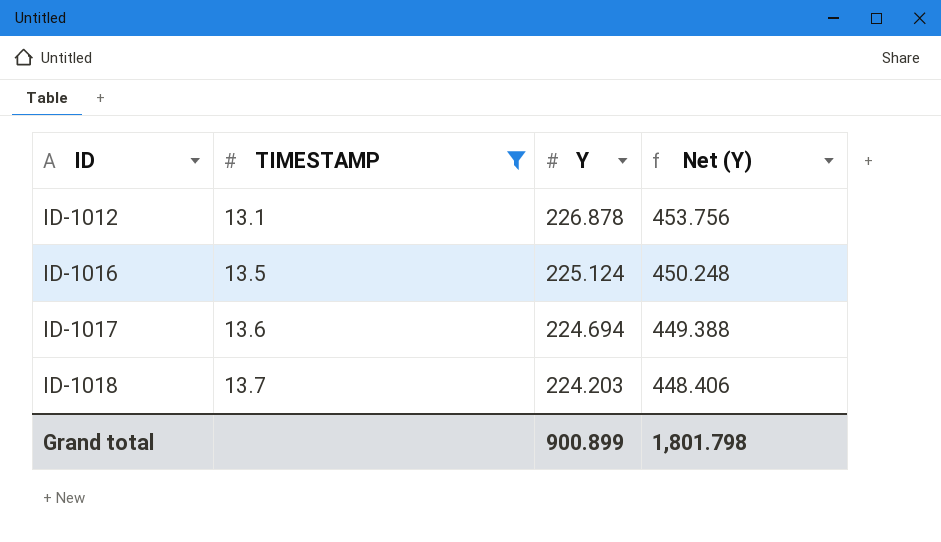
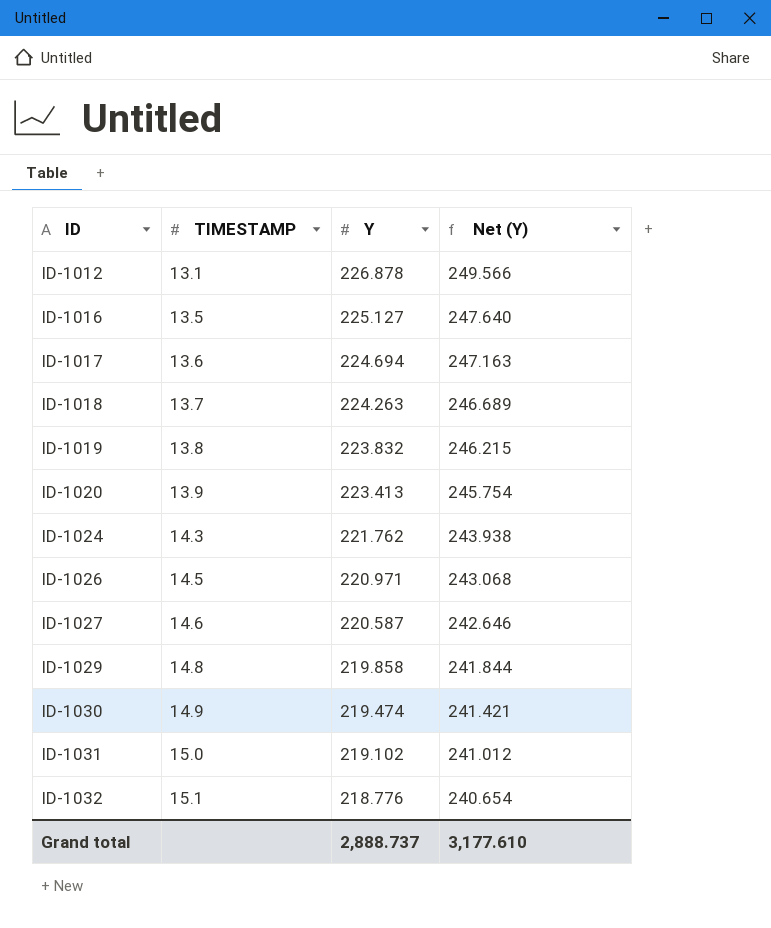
filter: TIMESTAMP <= 13.7 -> none
column Net (Y) | formula: [Y] * 2 -> [Y] * 1.1
ID-1016 | Y: 225.124 -> 225.127
ID-1018 | Y: 224.203 -> 224.263
Grand total | Y: 900.899 -> 2,888.737
Grand total | Net (Y): 1,801.798 -> 3,177.610

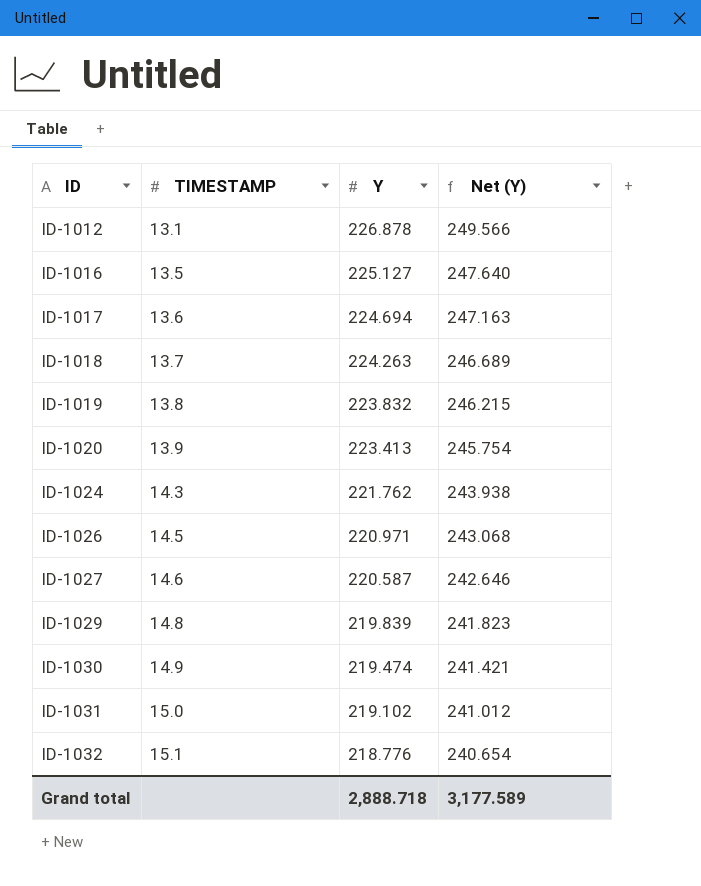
ID-1029 | Y: 219.858 -> 219.839
ID-1029 | Net (Y): 241.844 -> 241.823
Grand total | Y: 2,888.737 -> 2,888.718
Grand total | Net (Y): 3,177.610 -> 3,177.589

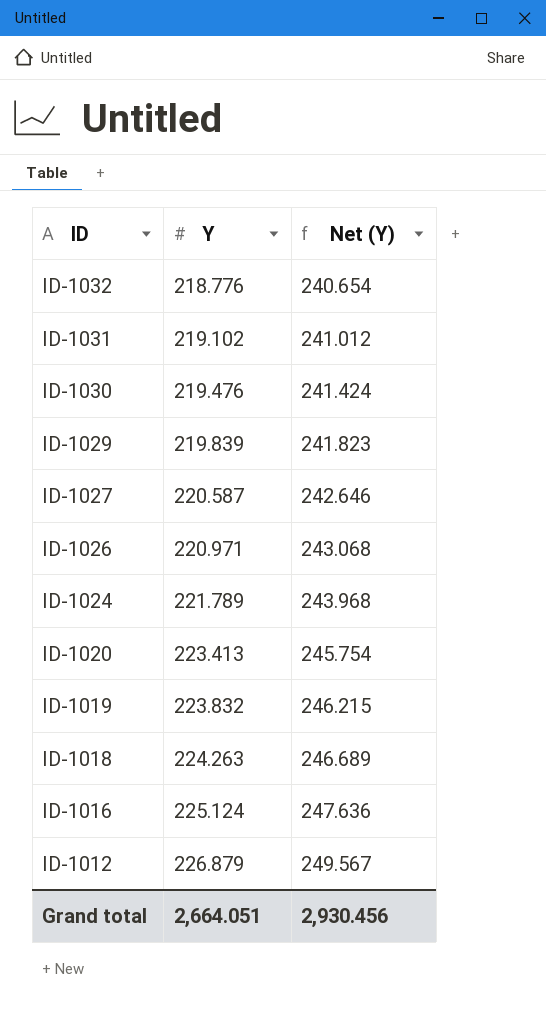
row order: ID ascending -> ID descending
column TIMESTAMP | position: 2 -> none
row ID-1017: 13.6 | 224.694 | 247.163 -> none
ID-1030 | Y: 219.474 -> 219.476
ID-1030 | Net (Y): 241.421 -> 241.424
ID-1024 | Y: 221.762 -> 221.789
ID-1024 | Net (Y): 243.938 -> 243.968
ID-1016 | Y: 225.127 -> 225.124
ID-1016 | Net (Y): 247.640 -> 247.636
ID-1012 | Y: 226.878 -> 226.879
ID-1012 | Net (Y): 249.566 -> 249.567
Grand total | Y: 2,888.718 -> 2,664.051
Grand total | Net (Y): 3,177.589 -> 2,930.456

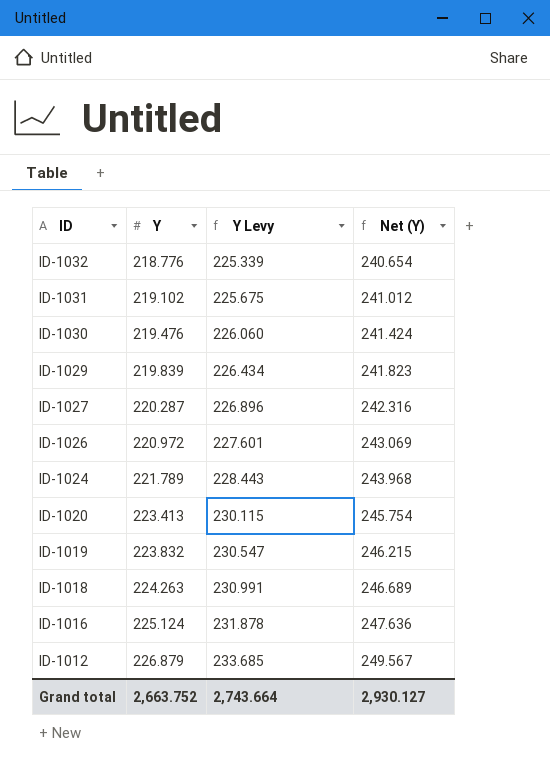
column Y Levy | formula: none -> [Y] * 1.03
ID-1027 | Y: 220.587 -> 220.287
ID-1027 | Net (Y): 242.646 -> 242.316
ID-1026 | Y: 220.971 -> 220.972
ID-1026 | Net (Y): 243.068 -> 243.069
Grand total | Y: 2,664.051 -> 2,663.752
Grand total | Net (Y): 2,930.456 -> 2,930.127

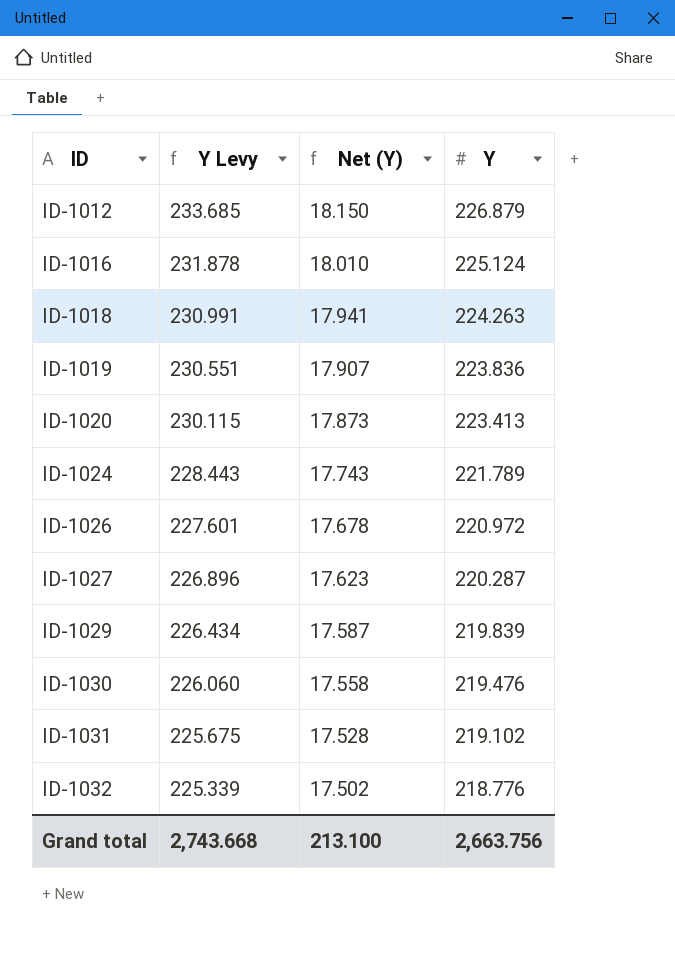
row order: ID descending -> ID ascending
column Net (Y) | formula: [Y] * 1.1 -> [Y] * 0.08
column Y | position: 2 -> 4
ID-1019 | Y Levy: 230.547 -> 230.551
ID-1019 | Y: 223.832 -> 223.836
Grand total | Y Levy: 2,743.664 -> 2,743.668
Grand total | Net (Y): 2,930.127 -> 213.100
Grand total | Y: 2,663.752 -> 2,663.756

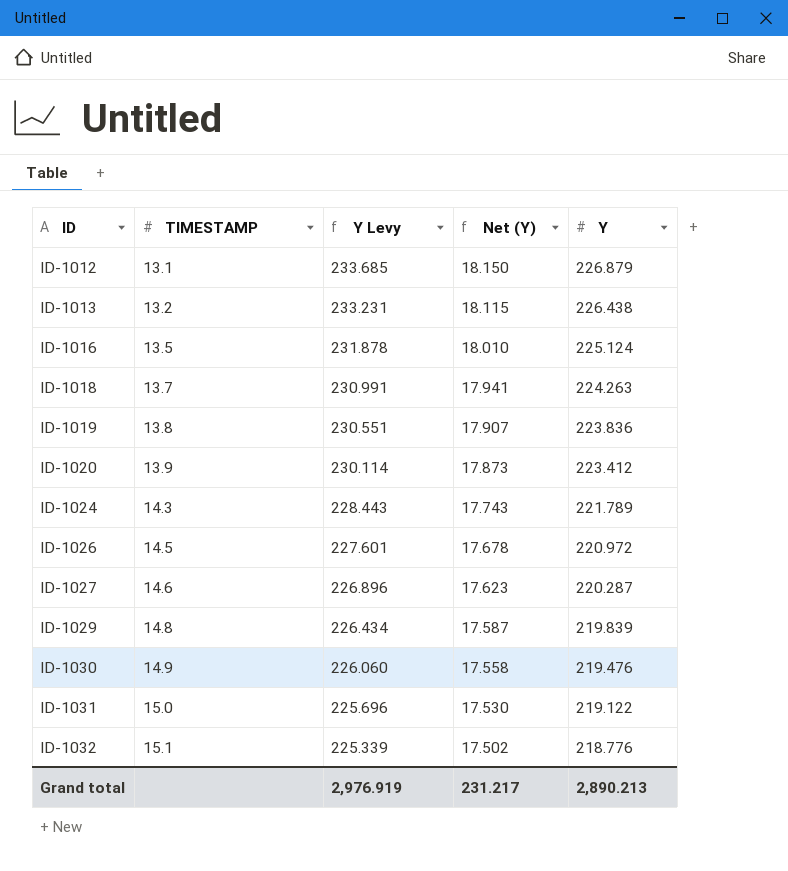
column TIMESTAMP | position: none -> 2
row ID-1013: none -> 13.2 | 233.231 | 18.115 | 226.438
ID-1020 | Y Levy: 230.115 -> 230.114
ID-1020 | Y: 223.413 -> 223.412
ID-1031 | Y Levy: 225.675 -> 225.696
ID-1031 | Net (Y): 17.528 -> 17.530
ID-1031 | Y: 219.102 -> 219.122
Grand total | Y Levy: 2,743.668 -> 2,976.919
Grand total | Net (Y): 213.100 -> 231.217
Grand total | Y: 2,663.756 -> 2,890.213

